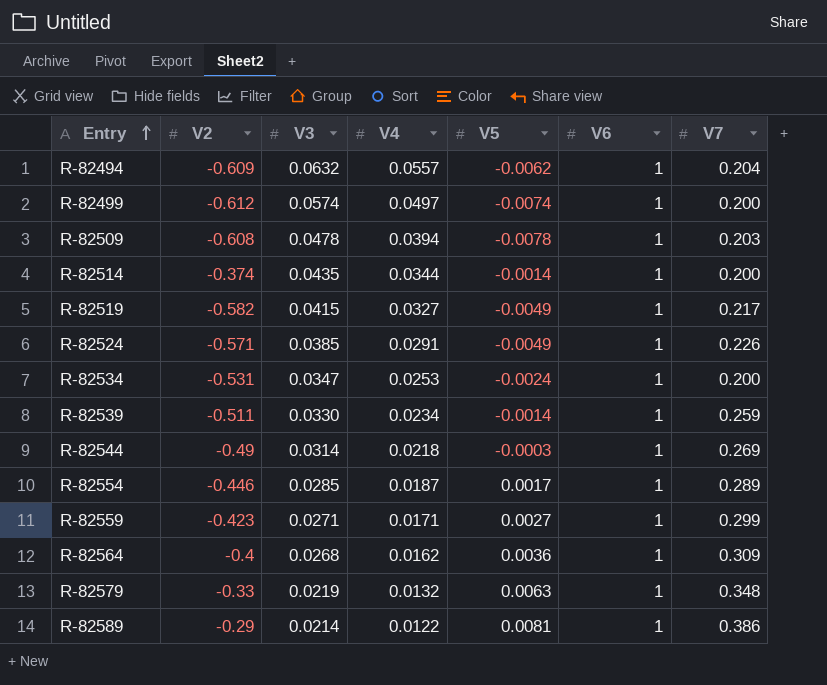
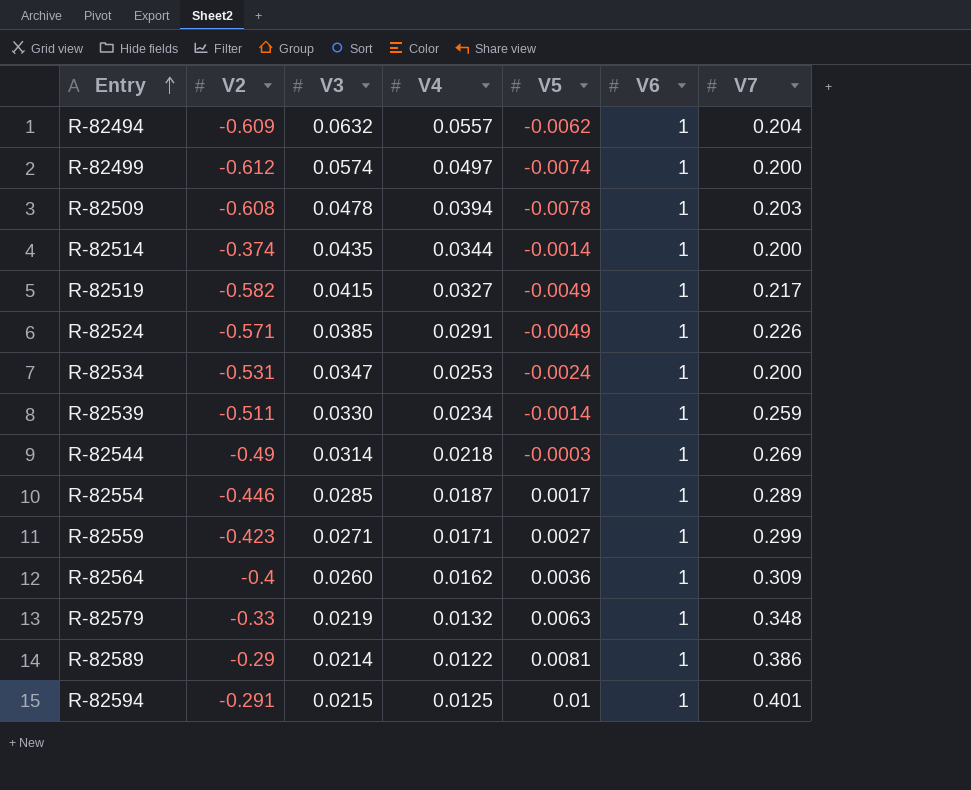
R-82564 | V3: 0.0268 -> 0.0260
row R-82594: none -> -0.291 | 0.0215 | 0.0125 | 0.01 | 1 | 0.401

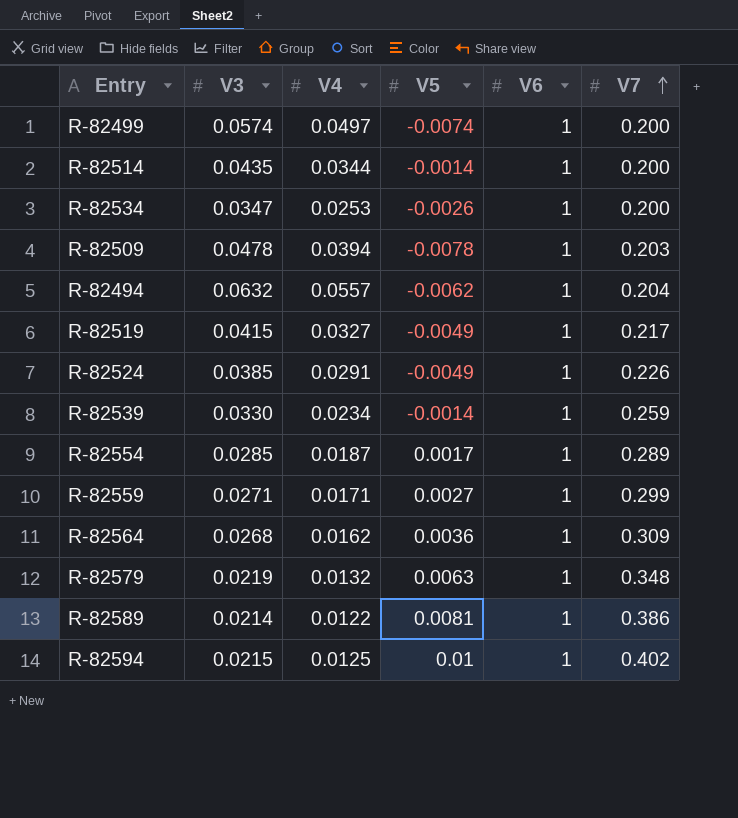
row order: Entry ascending -> V7 ascending
column V2 | position: 2 -> none
row R-82544: -0.49 | 0.0314 | 0.0218 | -0.0003 | 1 | 0.269 -> none
R-82534 | V5: -0.0024 -> -0.0026
R-82564 | V3: 0.0260 -> 0.0268
R-82594 | V7: 0.401 -> 0.402

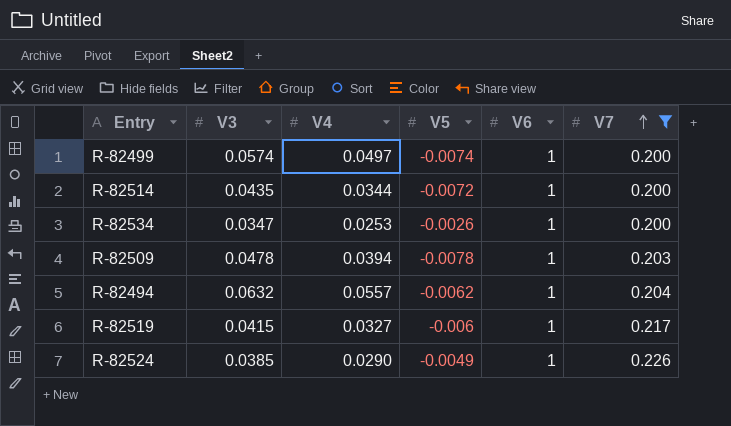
filter: none -> V7 <= 0.226
R-82514 | V5: -0.0014 -> -0.0072
R-82519 | V5: -0.0049 -> -0.006
R-82524 | V4: 0.0291 -> 0.0290

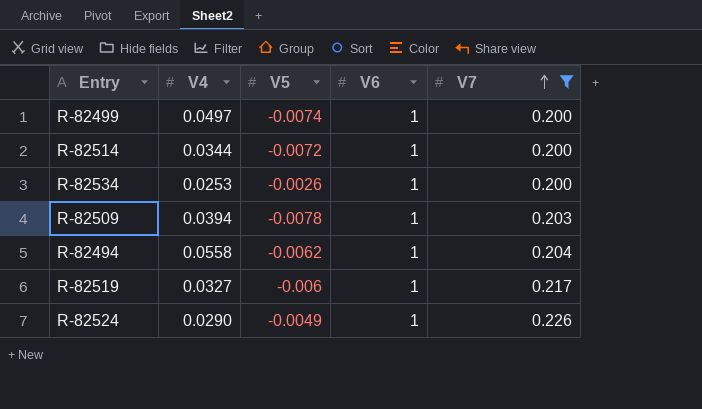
column V3 | position: 2 -> none
R-82494 | V4: 0.0557 -> 0.0558

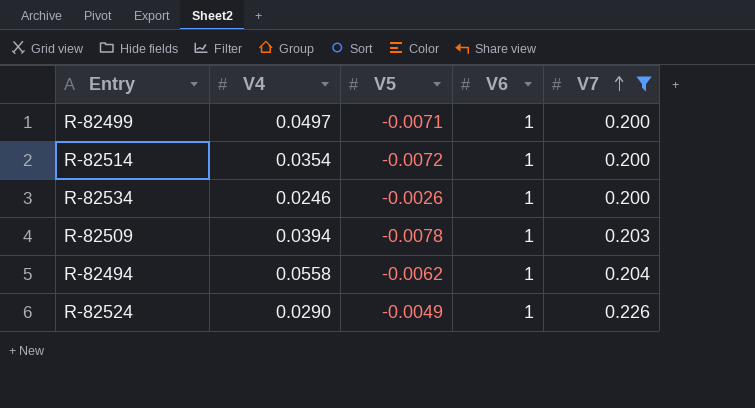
row R-82519: 0.0327 | -0.006 | 1 | 0.217 -> none
R-82499 | V5: -0.0074 -> -0.0071
R-82514 | V4: 0.0344 -> 0.0354
R-82534 | V4: 0.0253 -> 0.0246

